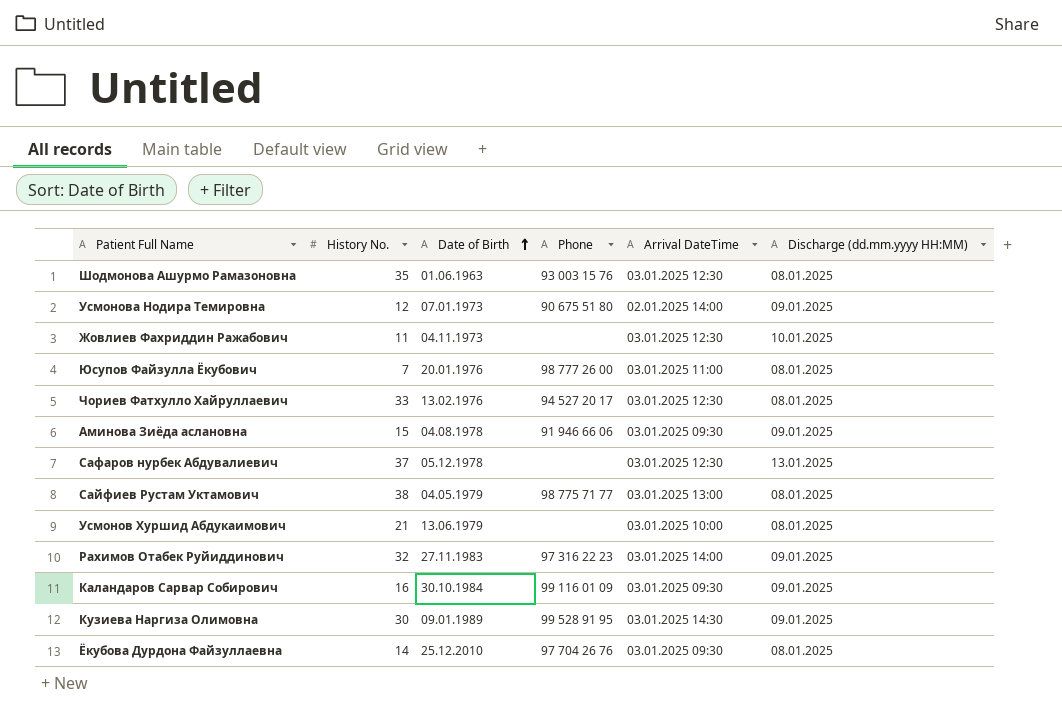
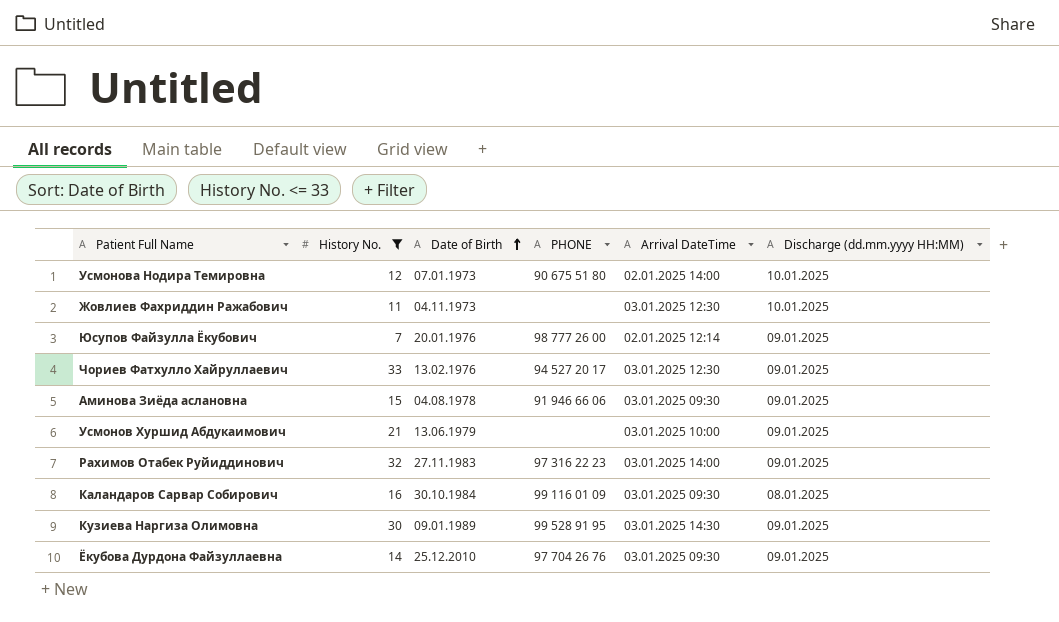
filter: none -> History No. <= 33
column name: Phone -> PHONE
Усмонова Нодира Темировна | Discharge (dd.mm.yyyy HH:MM): 09.01.2025 -> 10.01.2025
Юсупов Файзулла Ёкубович | Arrival DateTime: 03.01.2025 11:00 -> 02.01.2025 12:14
Юсупов Файзулла Ёкубович | Discharge (dd.mm.yyyy HH:MM): 08.01.2025 -> 09.01.2025
Чориев Фатхулло Хайруллаевич | Discharge (dd.mm.yyyy HH:MM): 08.01.2025 -> 09.01.2025
Усмонов Хуршид Абдукаимович | Discharge (dd.mm.yyyy HH:MM): 08.01.2025 -> 09.01.2025
Каландаров Сарвар Собирович | Discharge (dd.mm.yyyy HH:MM): 09.01.2025 -> 08.01.2025
Ёкубова Дурдона Файзуллаевна | Discharge (dd.mm.yyyy HH:MM): 08.01.2025 -> 09.01.2025

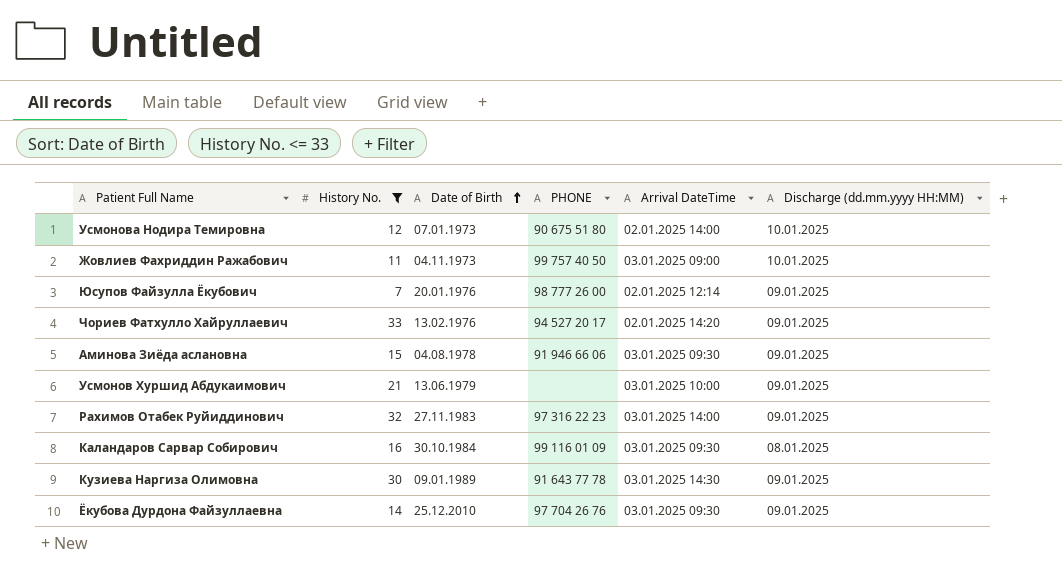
Жовлиев Фахриддин Ражабович | PHONE: none -> 99 757 40 50
Жовлиев Фахриддин Ражабович | Arrival DateTime: 03.01.2025 12:30 -> 03.01.2025 09:00
Чориев Фатхулло Хайруллаевич | Arrival DateTime: 03.01.2025 12:30 -> 02.01.2025 14:20
Кузиева Наргиза Олимовна | PHONE: 99 528 91 95 -> 91 643 77 78

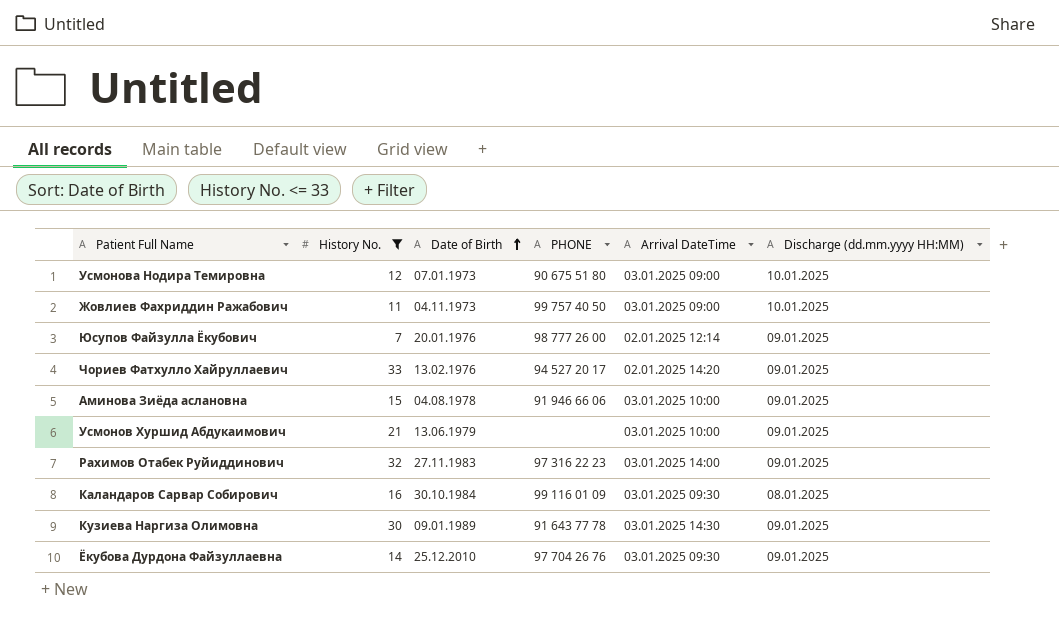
Усмонова Нодира Темировна | Arrival DateTime: 02.01.2025 14:00 -> 03.01.2025 09:00
Аминова Зиёда аслановна | Arrival DateTime: 03.01.2025 09:30 -> 03.01.2025 10:00

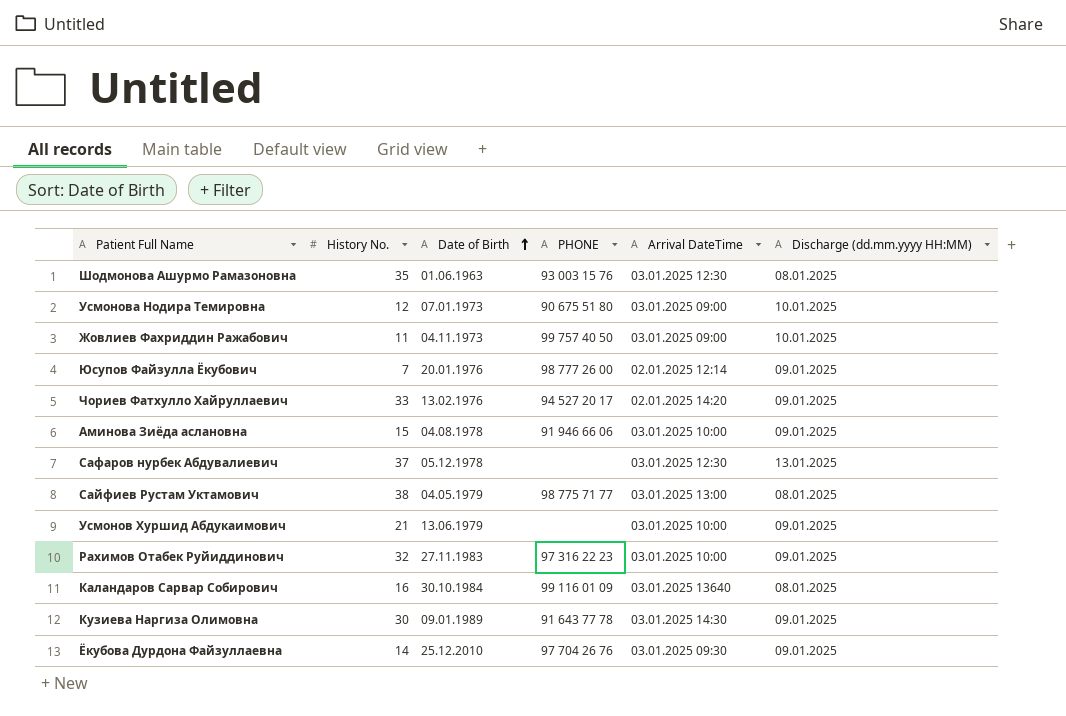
filter: History No. <= 33 -> none
Рахимов Отабек Руйиддинович | Arrival DateTime: 03.01.2025 14:00 -> 03.01.2025 10:00
Каландаров Сарвар Собирович | Arrival DateTime: 03.01.2025 09:30 -> 03.01.2025 13640

